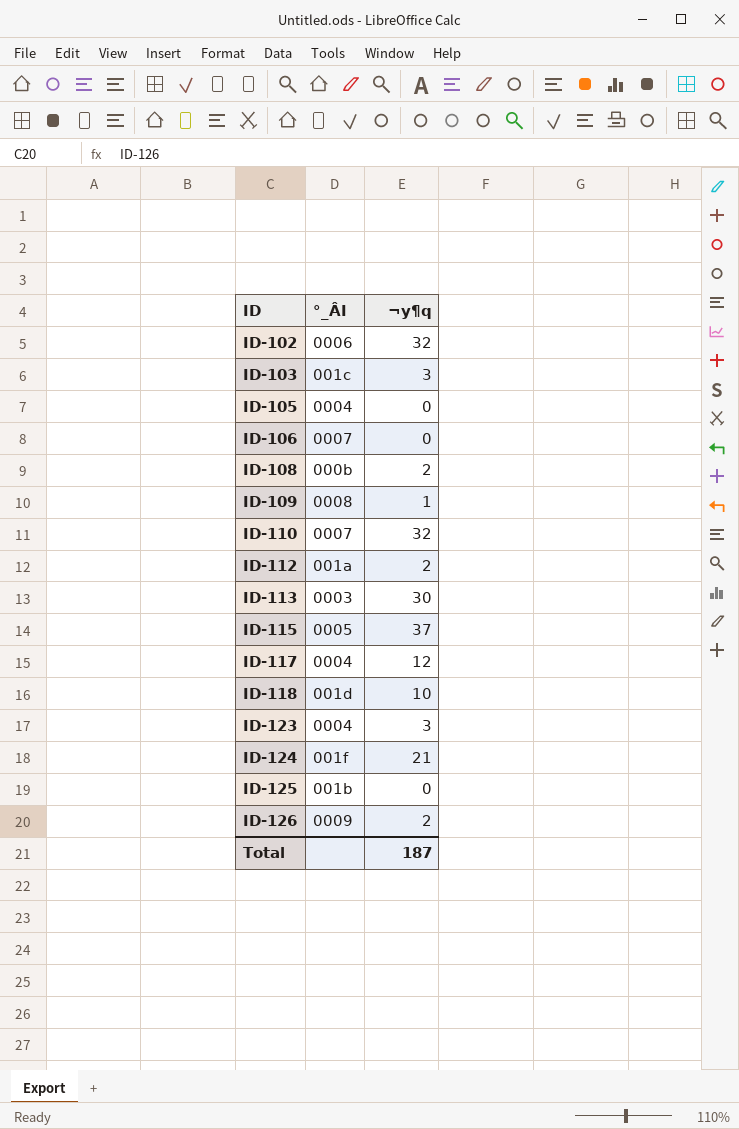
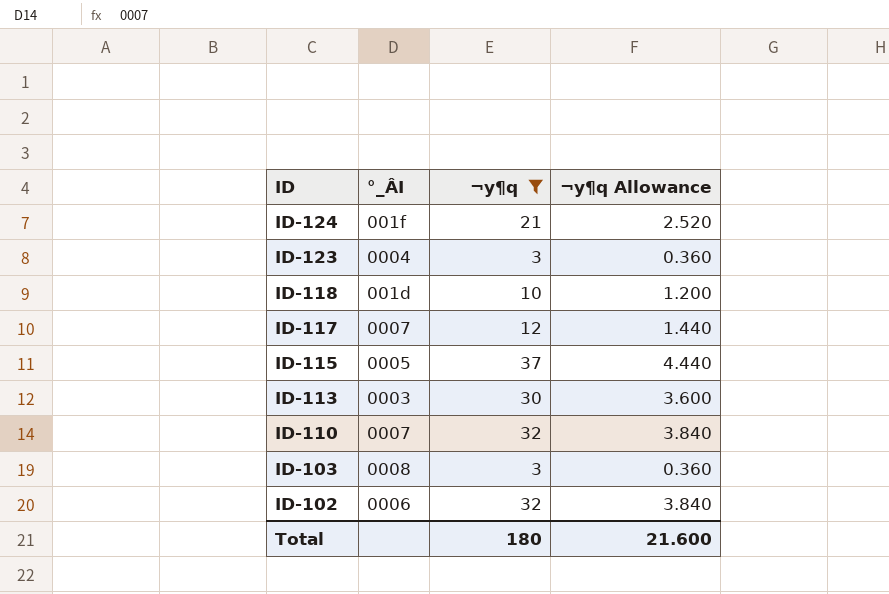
filter: none -> ¬y¶q >= 3
row order: ID ascending -> ID descending
column ¬y¶q Allowance | formula: none -> [¬y¶q] * 0.12
ID-117 | °_ÂI: 0004 -> 0007
ID-103 | °_ÂI: 001c -> 0008
Total | ¬y¶q: 187 -> 180

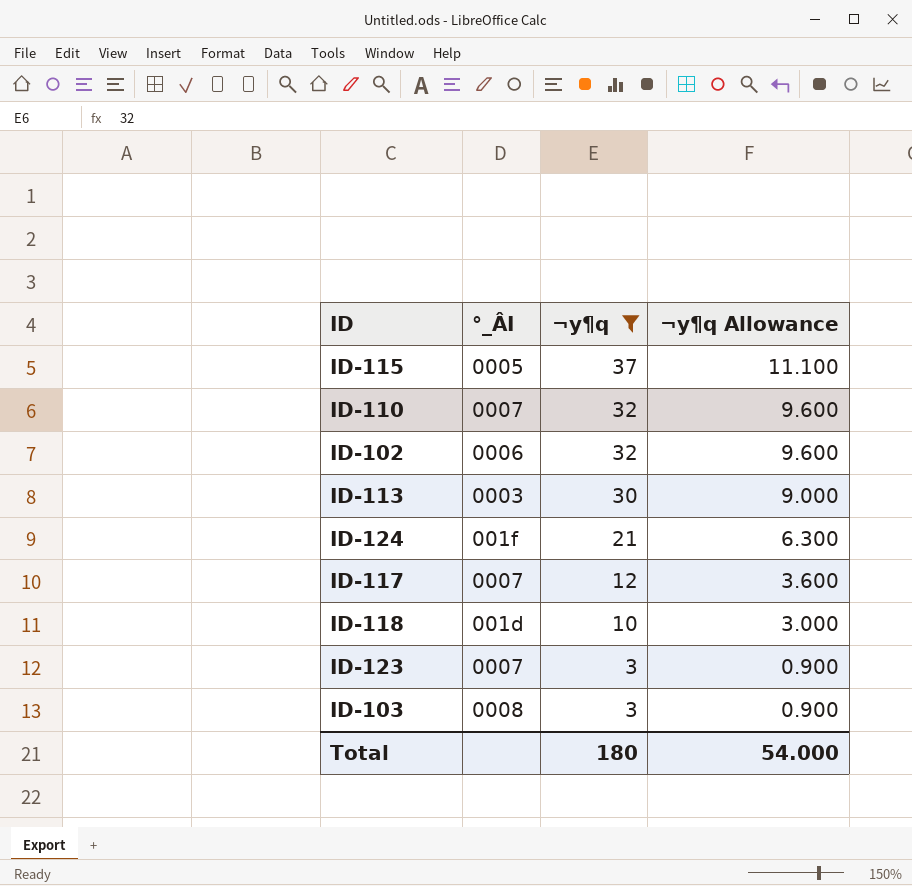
row order: ID descending -> ¬y¶q descending
column ¬y¶q Allowance | formula: [¬y¶q] * 0.12 -> [¬y¶q] * 0.3
ID-123 | °_ÂI: 0004 -> 0007
Total | ¬y¶q Allowance: 21.600 -> 54.000

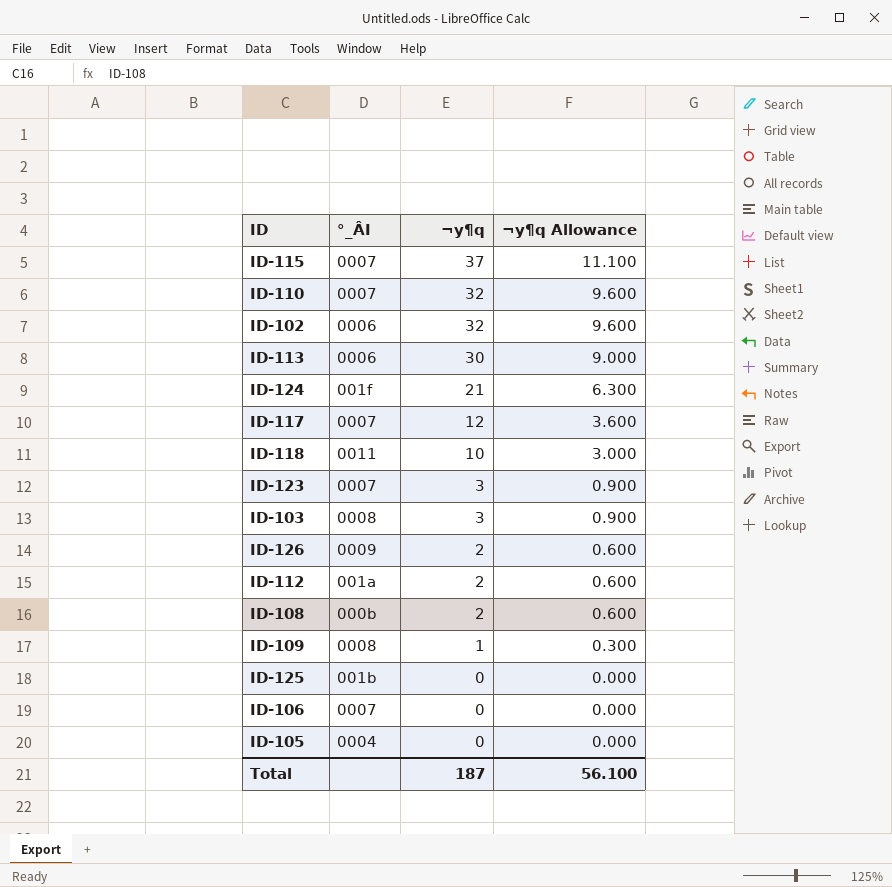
filter: ¬y¶q >= 3 -> none
ID-115 | °_ÂI: 0005 -> 0007
ID-113 | °_ÂI: 0003 -> 0006
ID-118 | °_ÂI: 001d -> 0011
Total | ¬y¶q: 180 -> 187
Total | ¬y¶q Allowance: 54.000 -> 56.100

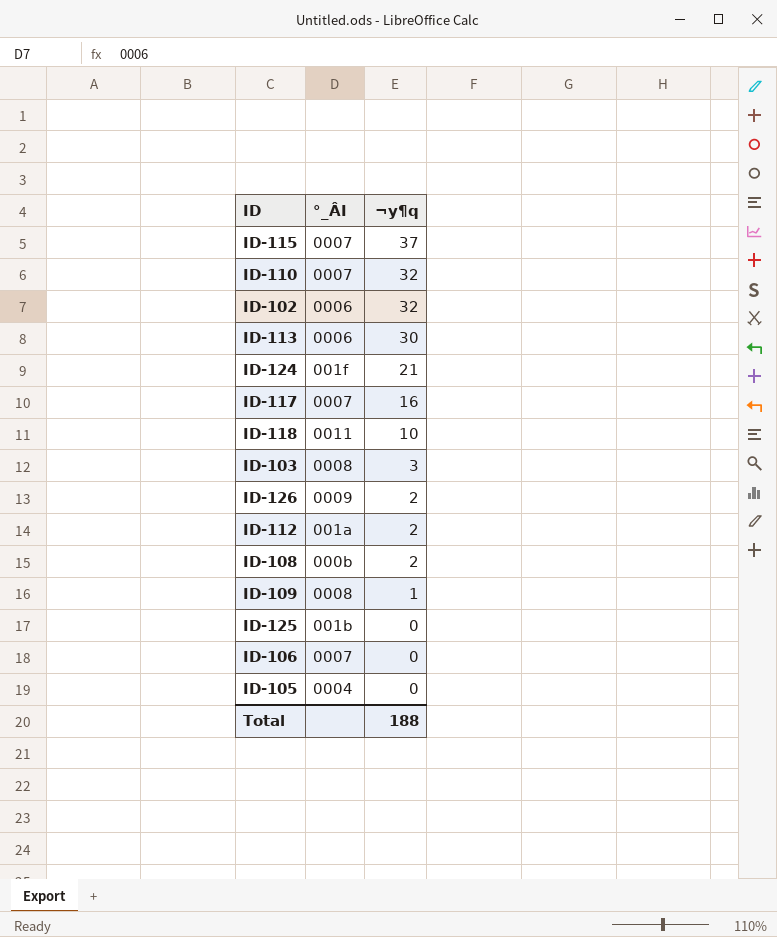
column ¬y¶q Allowance | formula: [¬y¶q] * 0.3 -> none
row ID-123: 0007 | 3 | 0.900 -> none
ID-117 | ¬y¶q: 12 -> 16
Total | ¬y¶q: 187 -> 188

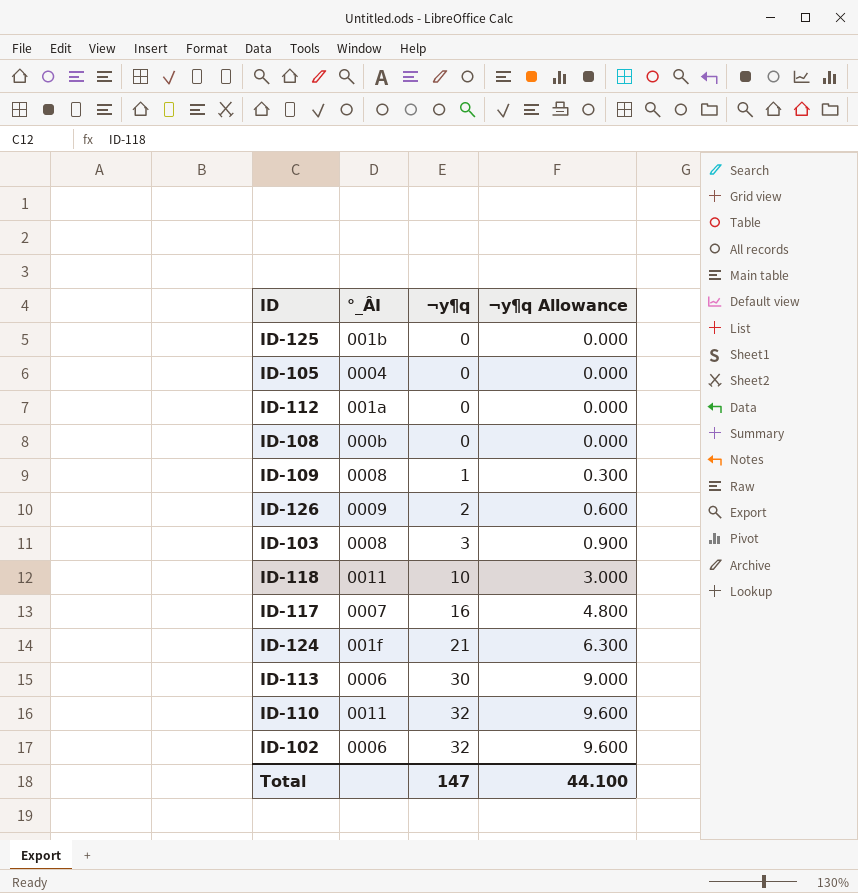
row order: ¬y¶q descending -> ¬y¶q ascending
column ¬y¶q Allowance | formula: none -> [¬y¶q] * 0.3
row ID-115: 0007 | 37 -> none
row ID-106: 0007 | 0 -> none
ID-112 | ¬y¶q: 2 -> 0
ID-108 | ¬y¶q: 2 -> 0
ID-110 | °_ÂI: 0007 -> 0011
Total | ¬y¶q: 188 -> 147

